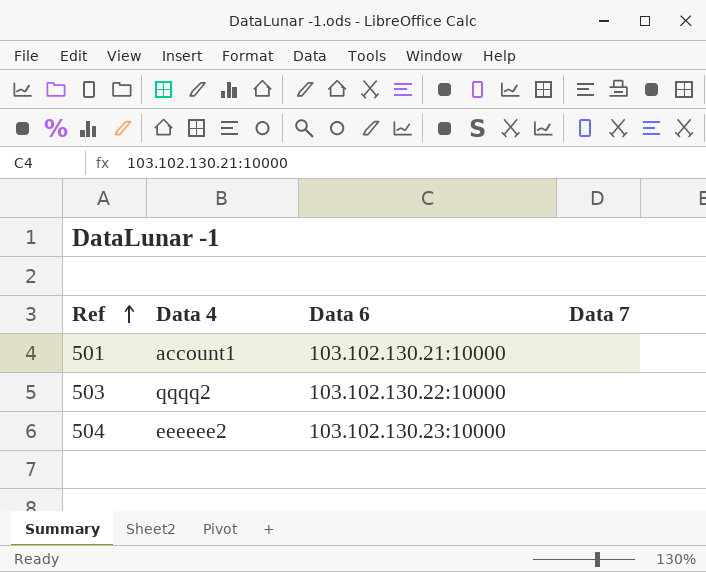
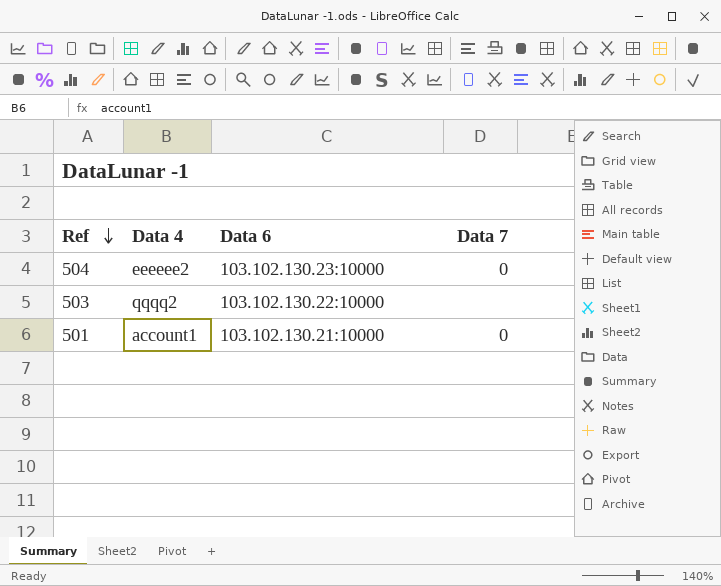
row order: Ref ascending -> Ref descending
504 | Data 7: none -> 0
501 | Data 7: none -> 0

